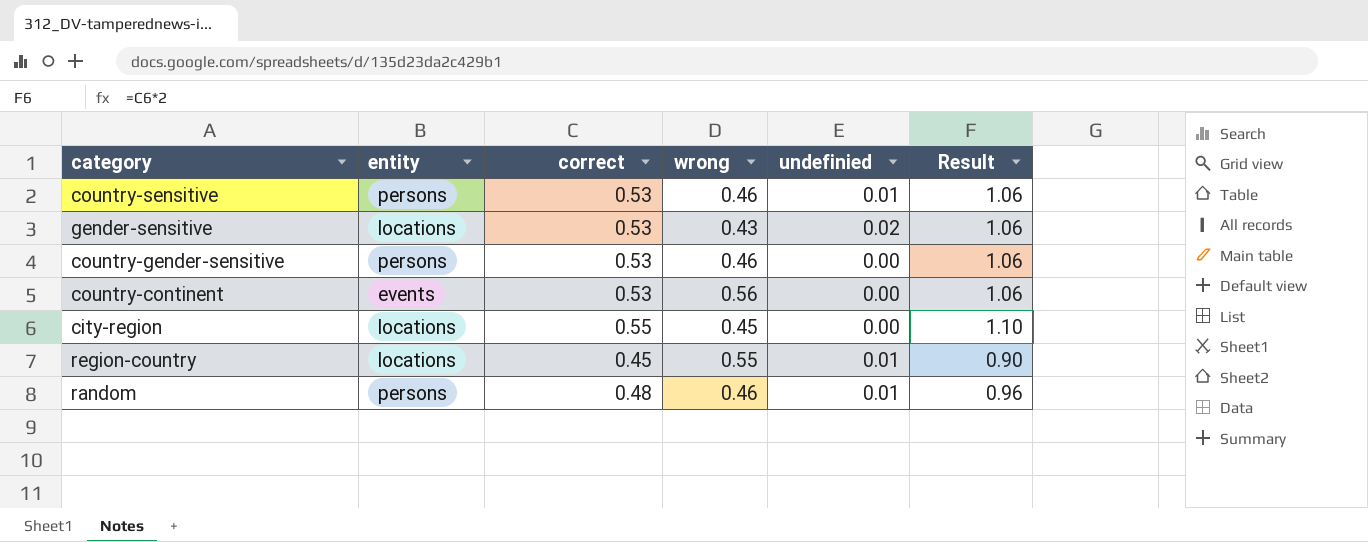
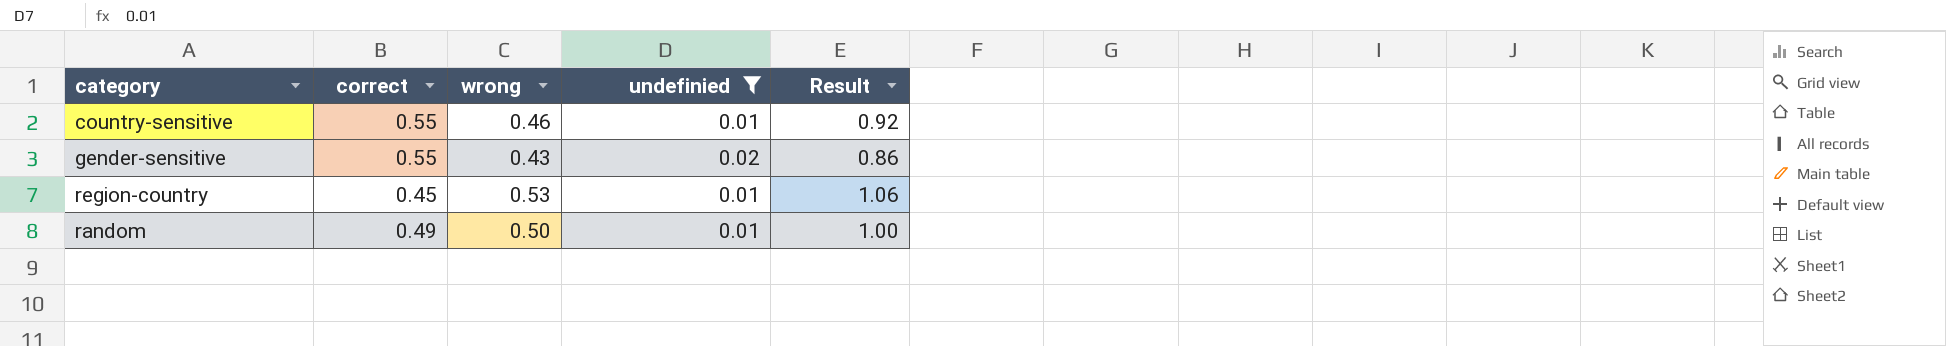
filter: none -> undefinied != 0.00
column entity | position: 2 -> none
column Result | formula: [correct] * 2 -> [wrong] * 2
country-sensitive | correct: 0.53 -> 0.55
gender-sensitive | correct: 0.53 -> 0.55
region-country | wrong: 0.55 -> 0.53
random | correct: 0.48 -> 0.49
random | wrong: 0.46 -> 0.50

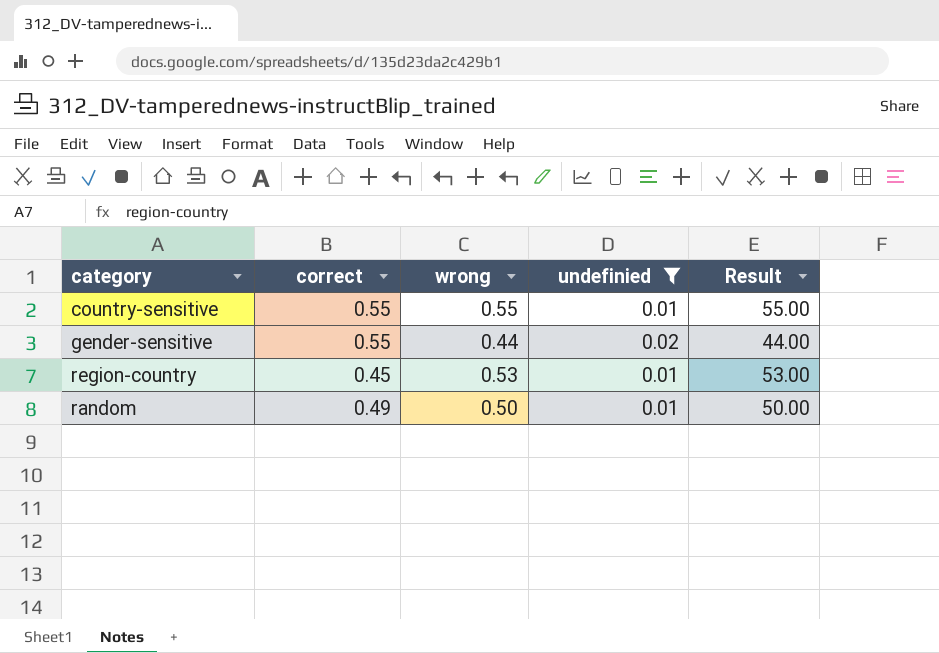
column Result | formula: [wrong] * 2 -> [wrong] * 100
country-sensitive | wrong: 0.46 -> 0.55
gender-sensitive | wrong: 0.43 -> 0.44

